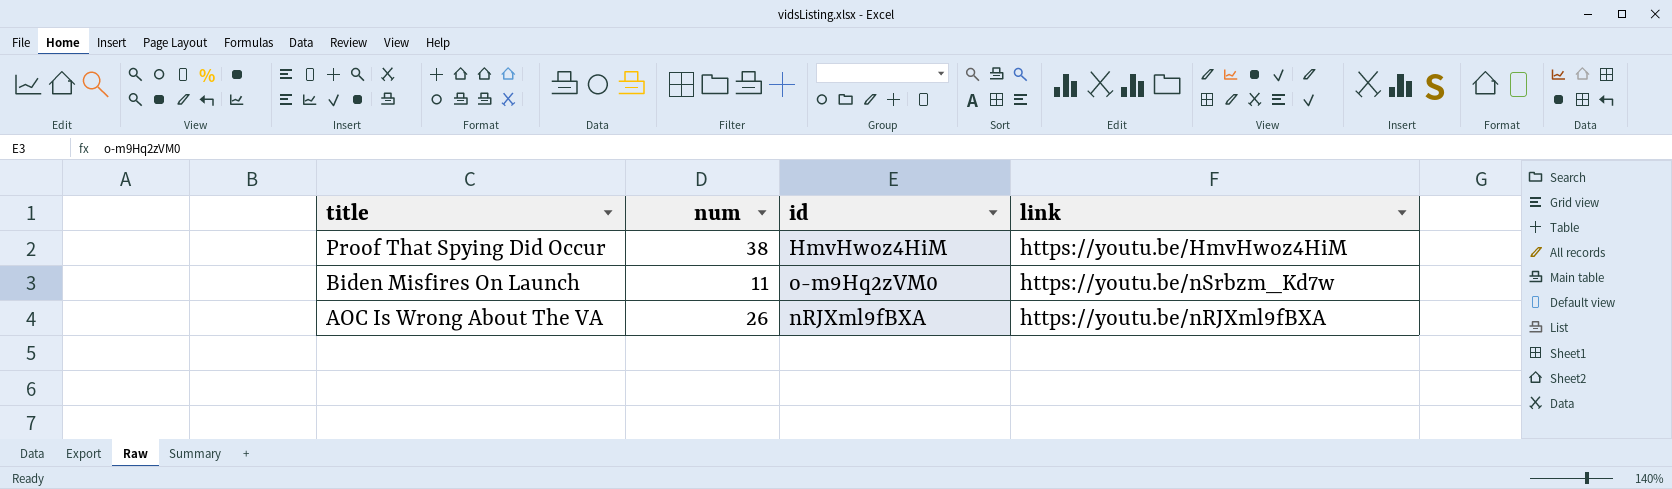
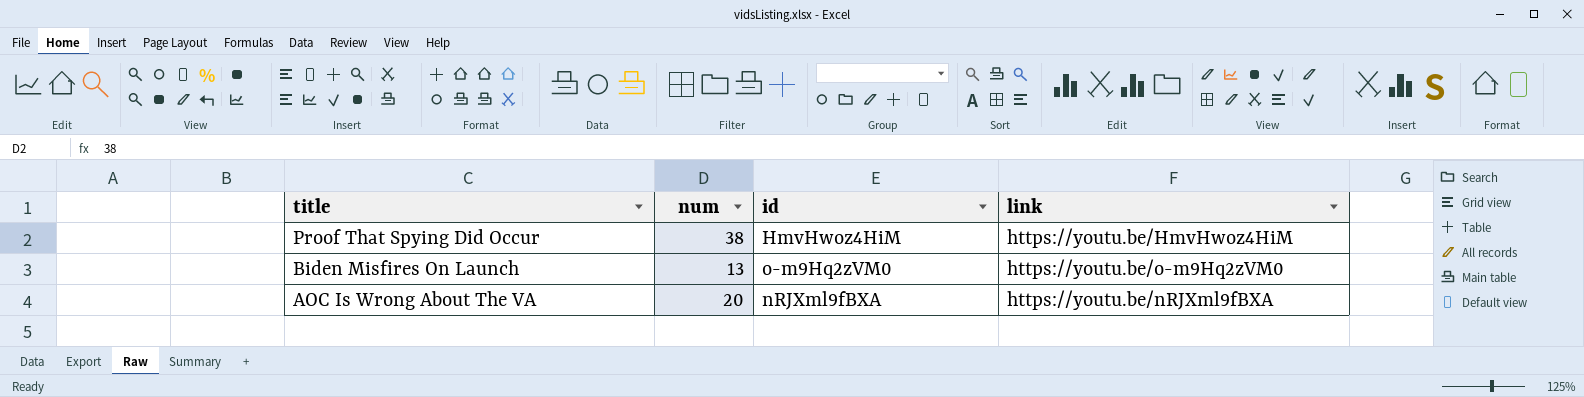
Biden Misfires On Launch | num: 11 -> 13
Biden Misfires On Launch | link: https://youtu.be/nSrbzm_Kd7w -> https://youtu.be/o-m9Hq2zVM0
AOC Is Wrong About The VA | num: 26 -> 20

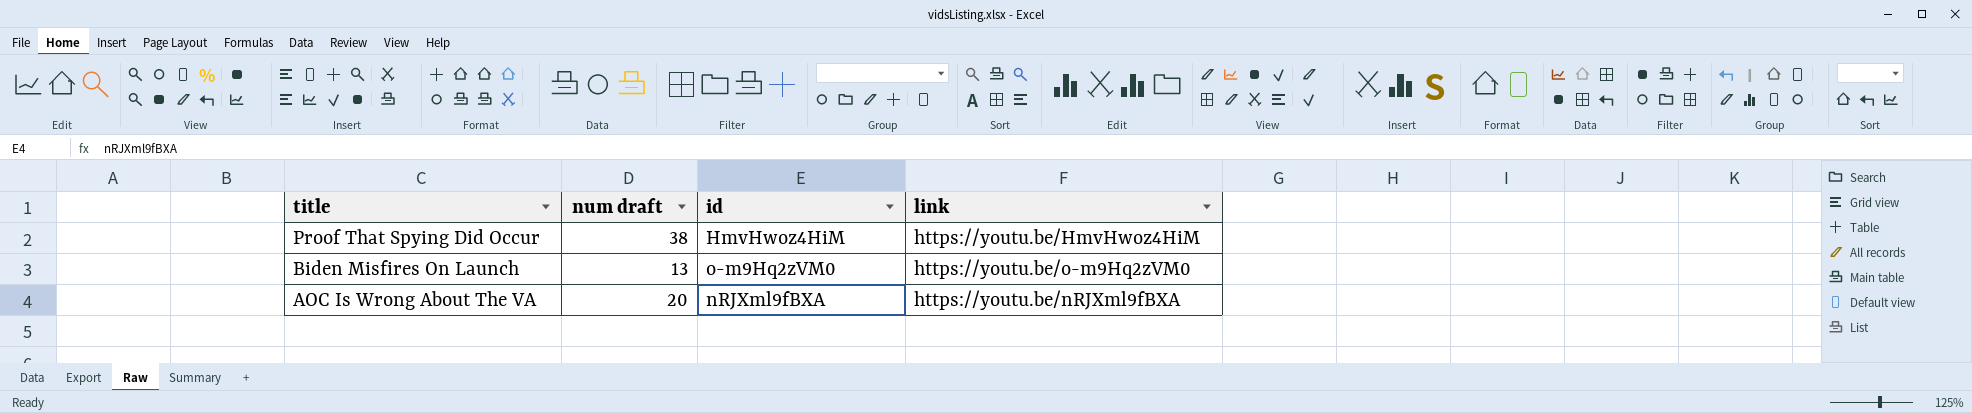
column name: num -> num draft

